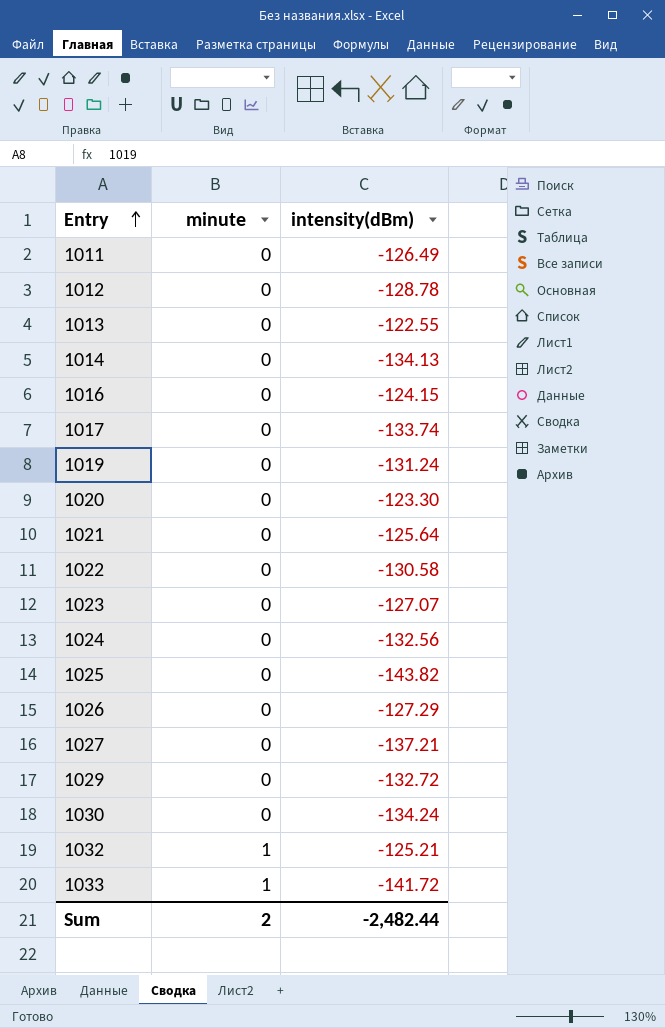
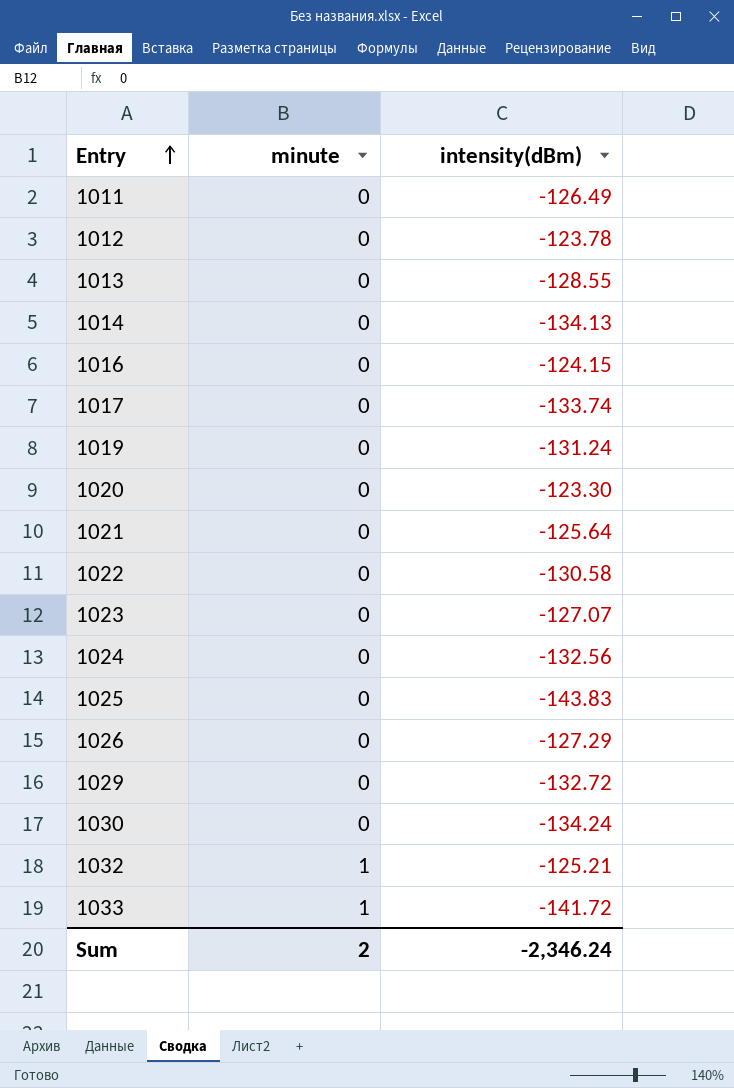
row 1027: 0 | -137.21 -> none
1012 | intensity(dBm): -128.78 -> -123.78
1013 | intensity(dBm): -122.55 -> -128.55
1025 | intensity(dBm): -143.82 -> -143.83
Sum | intensity(dBm): -2,482.44 -> -2,346.24

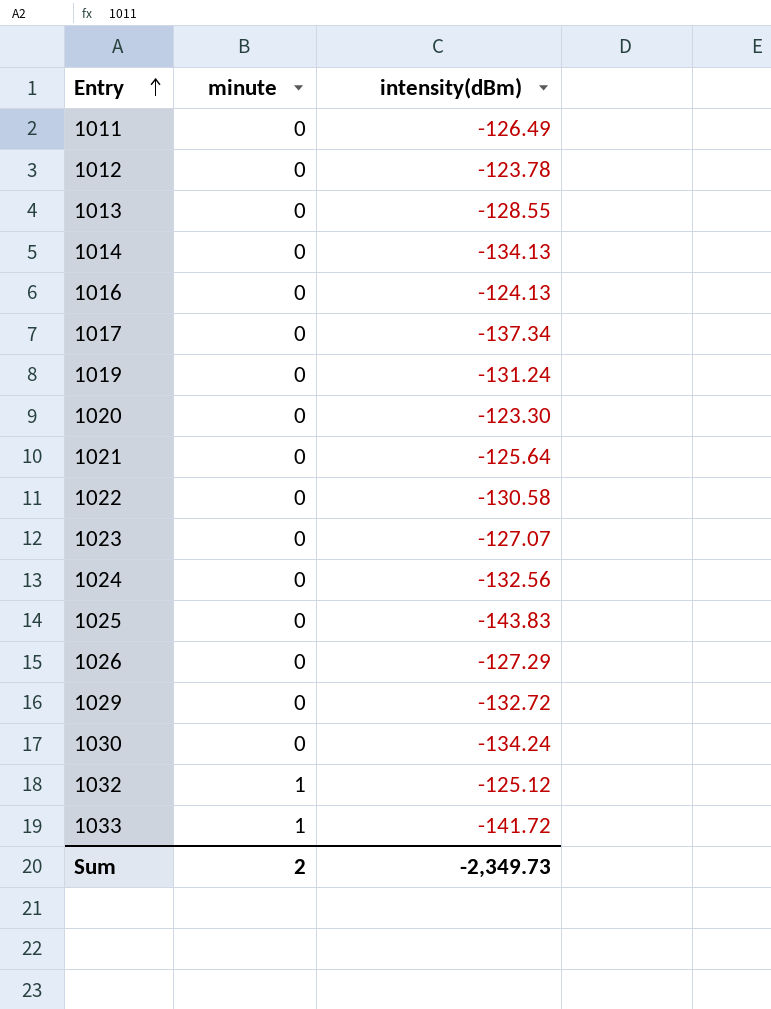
1016 | intensity(dBm): -124.15 -> -124.13
1017 | intensity(dBm): -133.74 -> -137.34
1032 | intensity(dBm): -125.21 -> -125.12
Sum | intensity(dBm): -2,346.24 -> -2,349.73

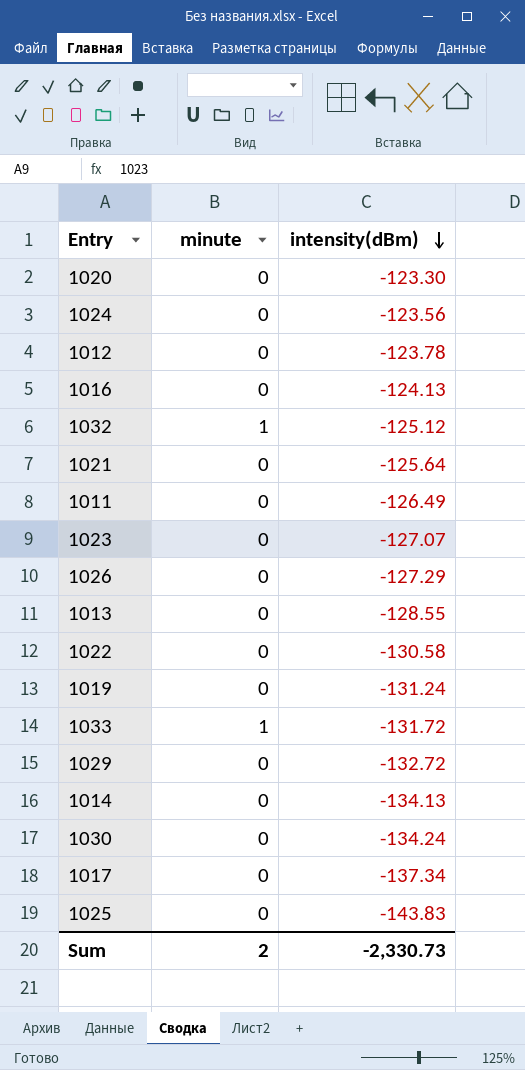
row order: Entry ascending -> intensity(dBm) descending
1024 | intensity(dBm): -132.56 -> -123.56
1033 | intensity(dBm): -141.72 -> -131.72
Sum | intensity(dBm): -2,349.73 -> -2,330.73

